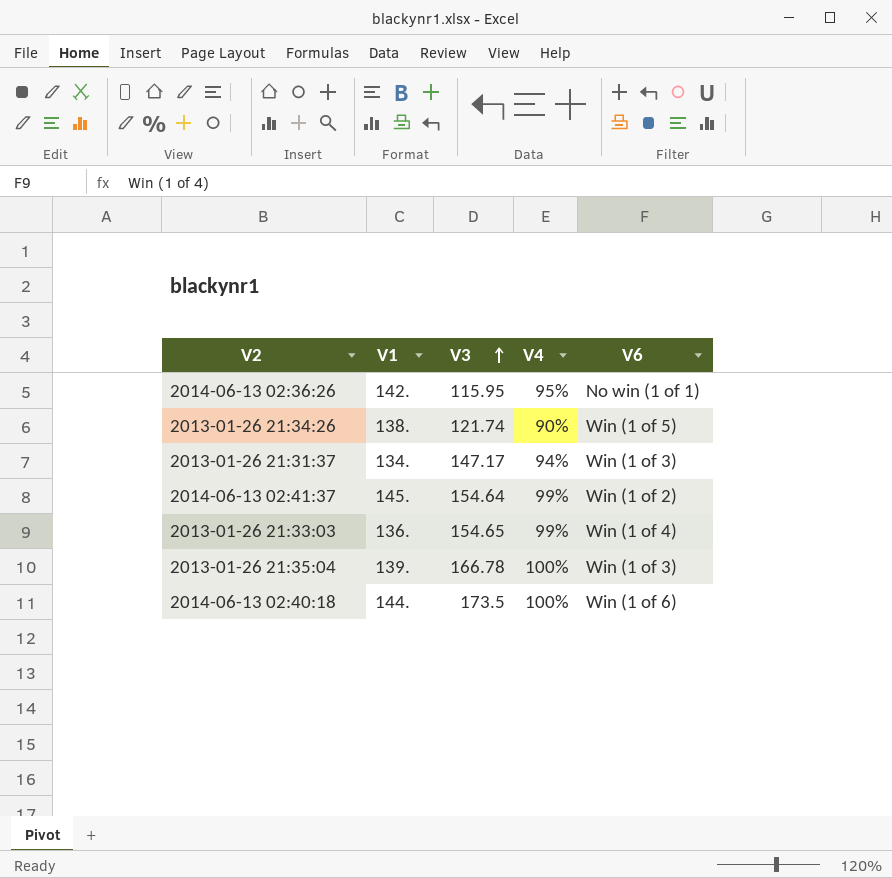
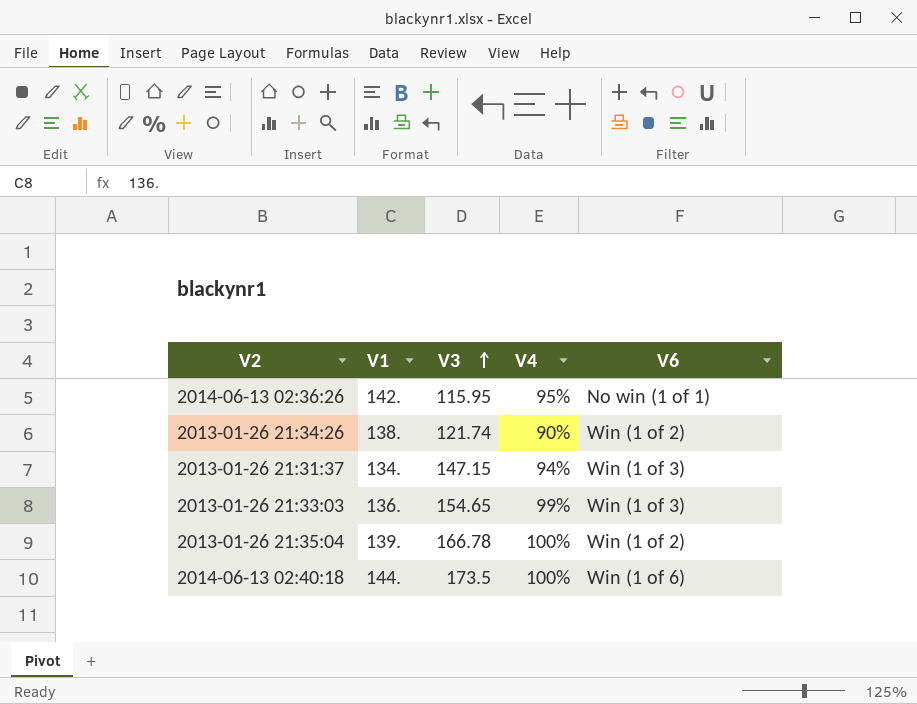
row 2014-06-13 02:41:37: 145. | 154.64 | 99% | Win (1 of 2) -> none
2013-01-26 21:34:26 | V6: Win (1 of 5) -> Win (1 of 2)
2013-01-26 21:31:37 | V3: 147.17 -> 147.15
2013-01-26 21:33:03 | V6: Win (1 of 4) -> Win (1 of 3)
2013-01-26 21:35:04 | V6: Win (1 of 3) -> Win (1 of 2)

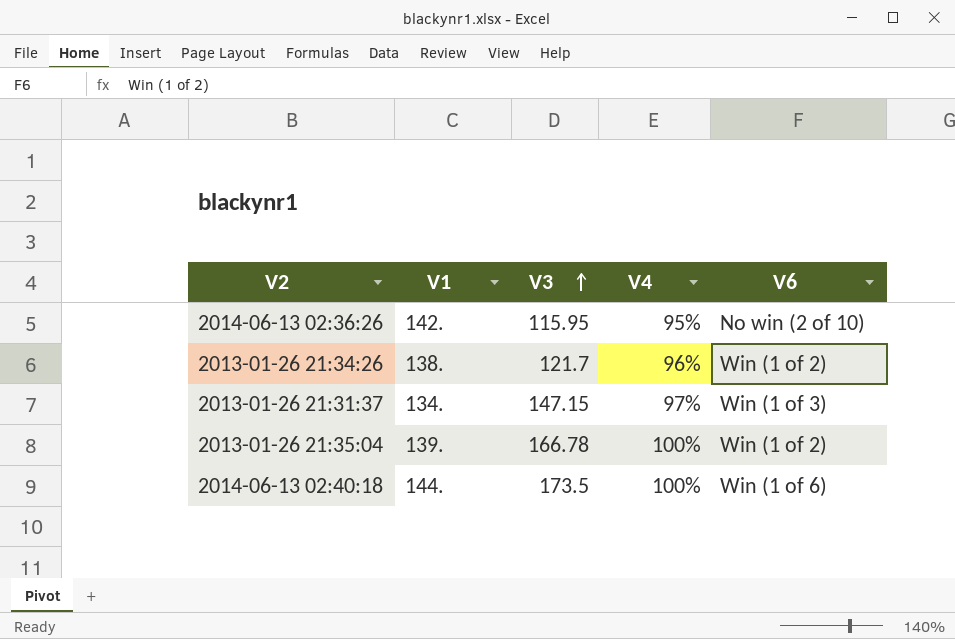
row 2013-01-26 21:33:03: 136. | 154.65 | 99% | Win (1 of 3) -> none
2014-06-13 02:36:26 | V6: No win (1 of 1) -> No win (2 of 10)
2013-01-26 21:34:26 | V3: 121.74 -> 121.7
2013-01-26 21:34:26 | V4: 90% -> 96%
2013-01-26 21:31:37 | V4: 94% -> 97%

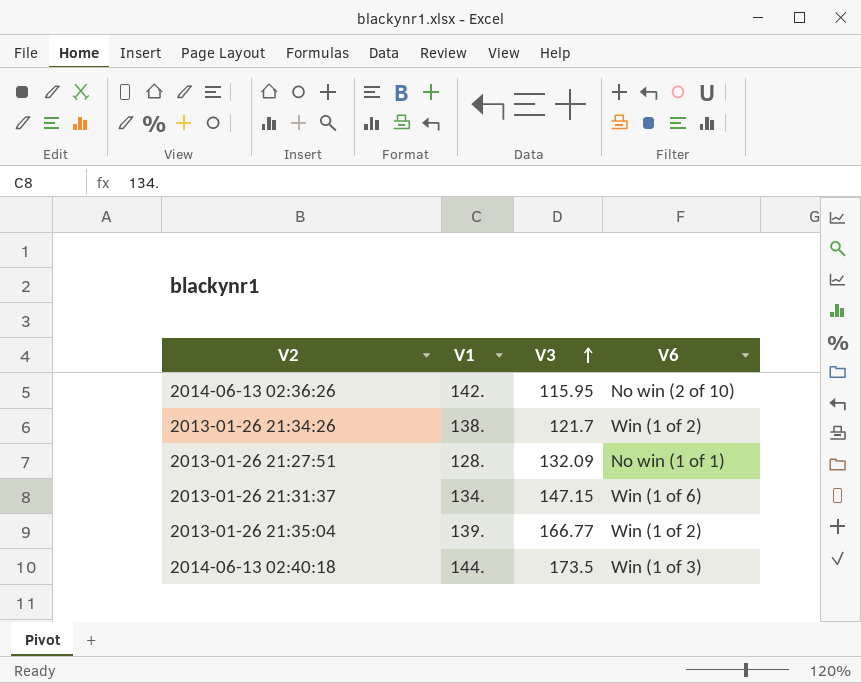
column V4 | position: 4 -> none
row 2013-01-26 21:27:51: none -> 128. | 132.09 | No win (1 of 1)
2013-01-26 21:31:37 | V6: Win (1 of 3) -> Win (1 of 6)
2013-01-26 21:35:04 | V3: 166.78 -> 166.77
2014-06-13 02:40:18 | V6: Win (1 of 6) -> Win (1 of 3)

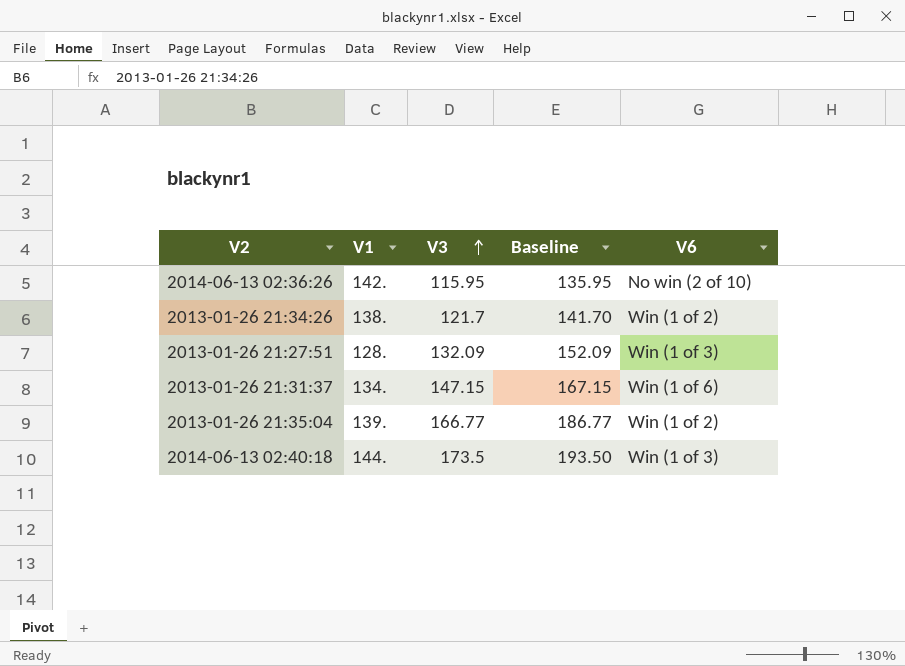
column Baseline | formula: none -> [V3] + 20
2013-01-26 21:27:51 | V6: No win (1 of 1) -> Win (1 of 3)

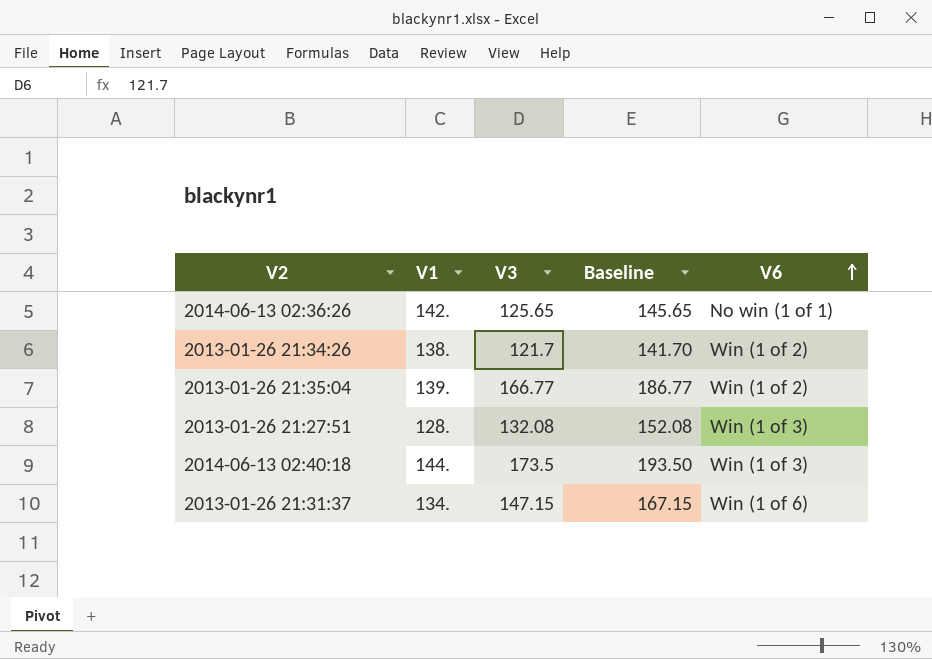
row order: V3 ascending -> V6 ascending
2014-06-13 02:36:26 | V3: 115.95 -> 125.65
2014-06-13 02:36:26 | Baseline: 135.95 -> 145.65
2014-06-13 02:36:26 | V6: No win (2 of 10) -> No win (1 of 1)
2013-01-26 21:27:51 | V3: 132.09 -> 132.08
2013-01-26 21:27:51 | Baseline: 152.09 -> 152.08

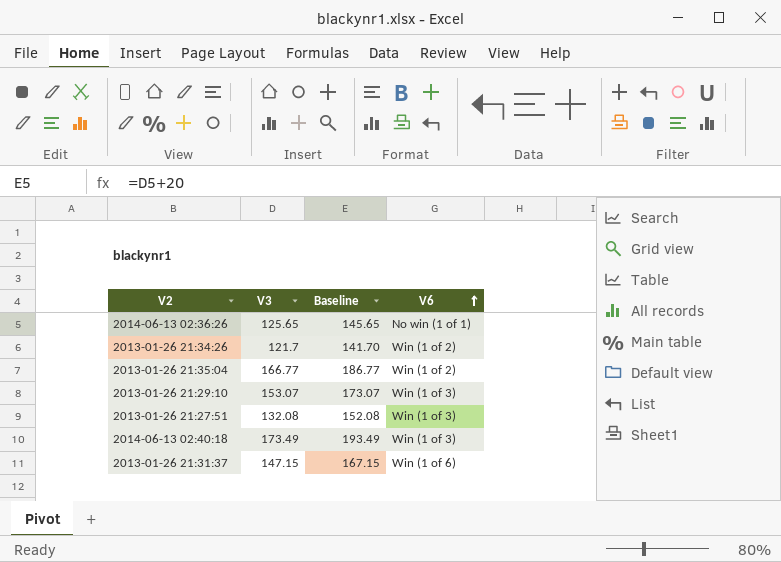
column V1 | position: 2 -> none
row 2013-01-26 21:29:10: none -> 153.07 | 173.07 | Win (1 of 3)
2014-06-13 02:40:18 | V3: 173.5 -> 173.49
2014-06-13 02:40:18 | Baseline: 193.50 -> 193.49

